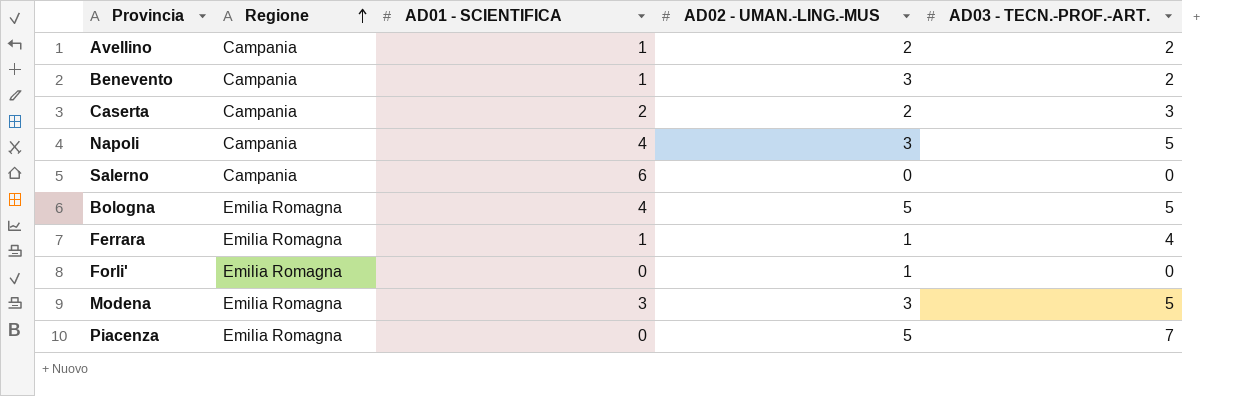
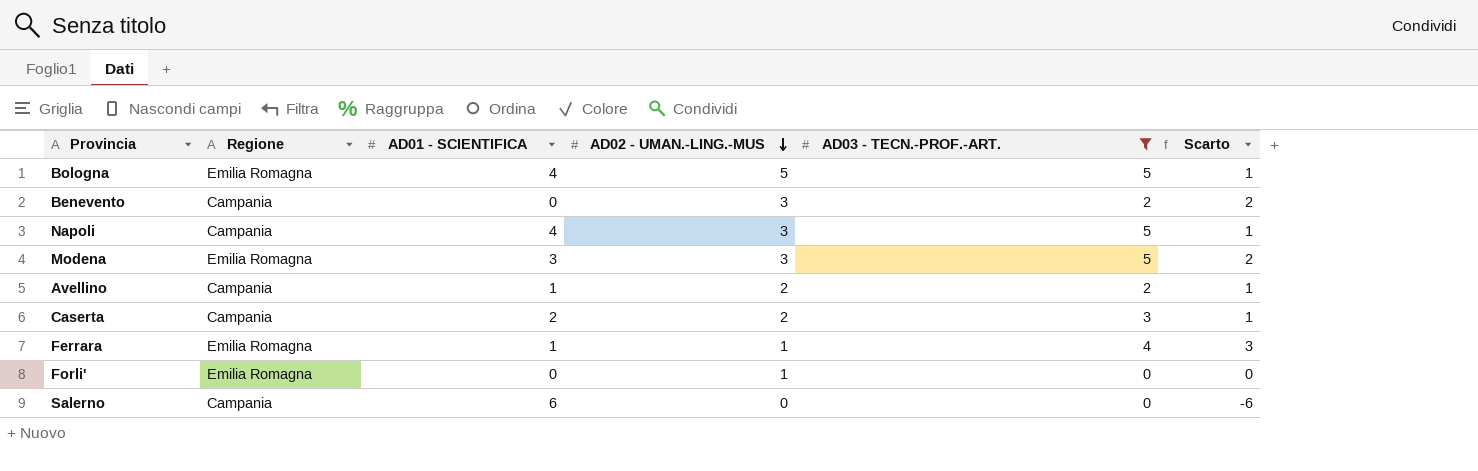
filter: none -> AD03 - TECN.-PROF.-ART. != 7
row order: Regione ascending -> AD02 - UMAN.-LING.-MUS descending
column Scarto | formula: none -> [AD03 - TECN.-PROF.-ART.] - [AD01 - SCIENTIFICA]
Benevento | AD01 - SCIENTIFICA: 1 -> 0

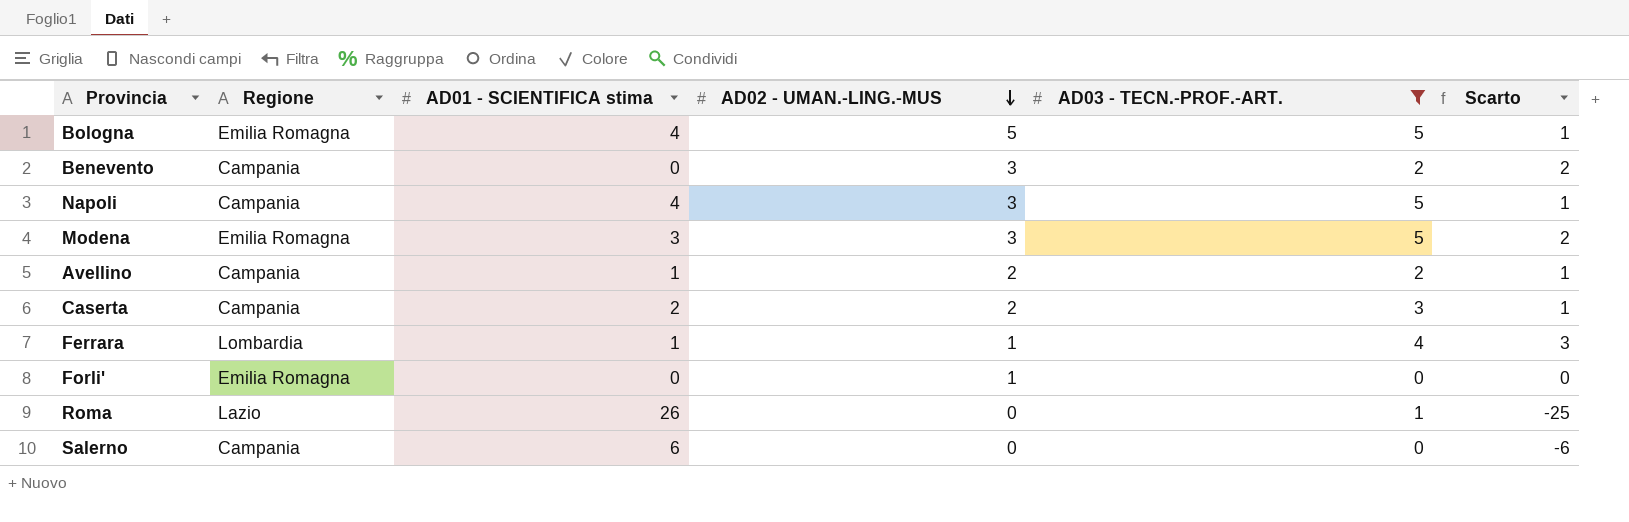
column name: AD01 - SCIENTIFICA -> AD01 - SCIENTIFICA stima
Ferrara | Regione: Emilia Romagna -> Lombardia
row Roma: none -> Lazio | 26 | 0 | 1 | -25

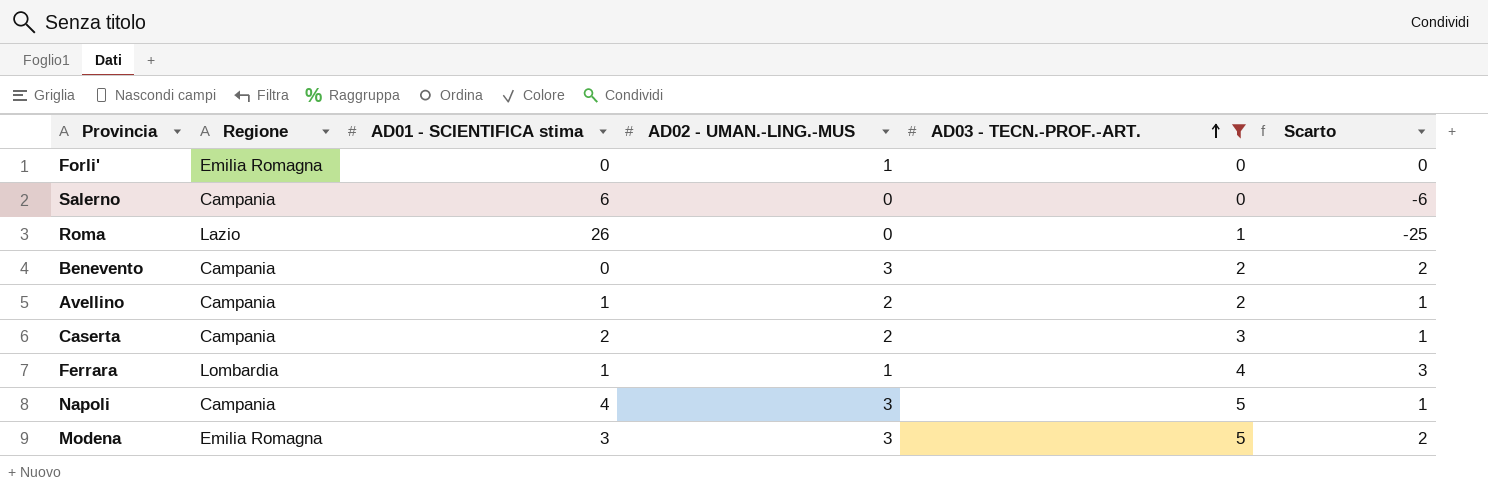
row order: AD02 - UMAN.-LING.-MUS descending -> AD03 - TECN.-PROF.-ART. ascending
row Bologna: Emilia Romagna | 4 | 5 | 5 | 1 -> none

